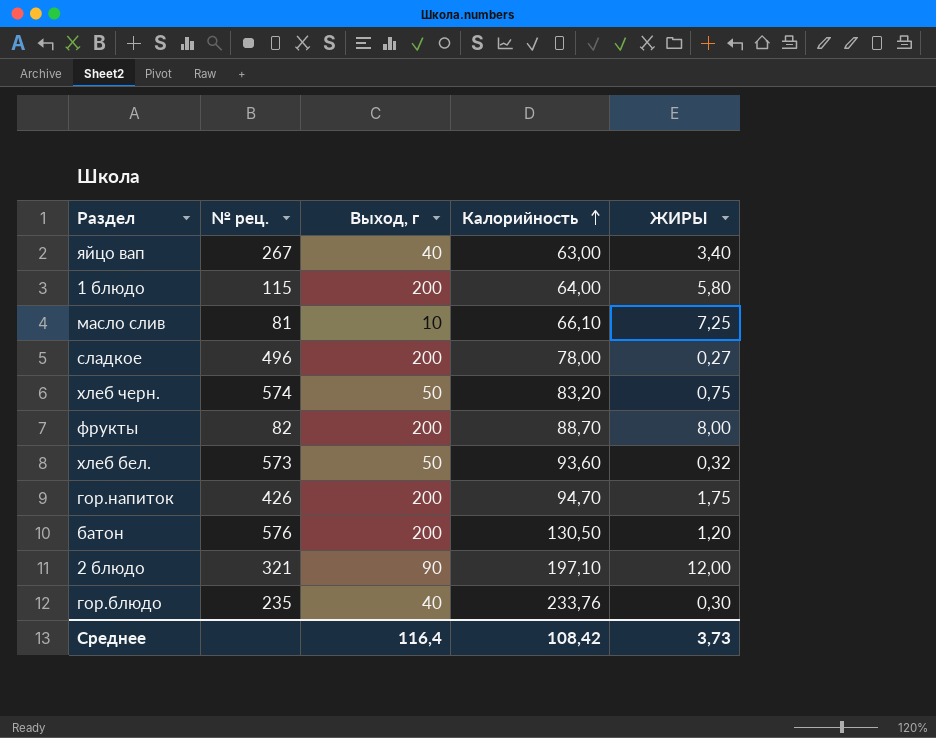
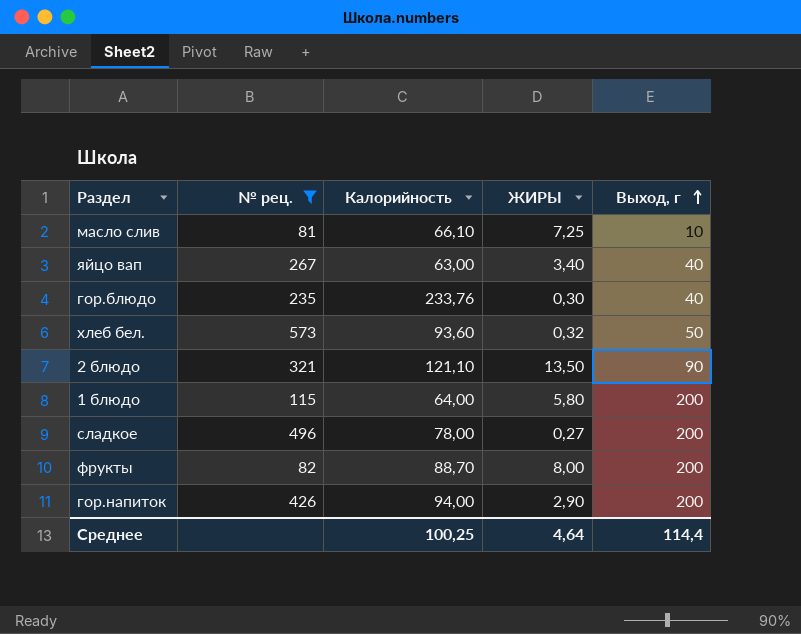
filter: none -> № рец. <= 573
row order: Калорийность ascending -> Выход, г ascending
column Выход, г | position: 3 -> 5
2 блюдо | Калорийность: 197,10 -> 121,10
2 блюдо | ЖИРЫ: 12,00 -> 13,50
гор.напиток | Калорийность: 94,70 -> 94,00
гор.напиток | ЖИРЫ: 1,75 -> 2,90
Среднее | Калорийность: 108,42 -> 100,25
Среднее | ЖИРЫ: 3,73 -> 4,64
Среднее | Выход, г: 116,4 -> 114,4

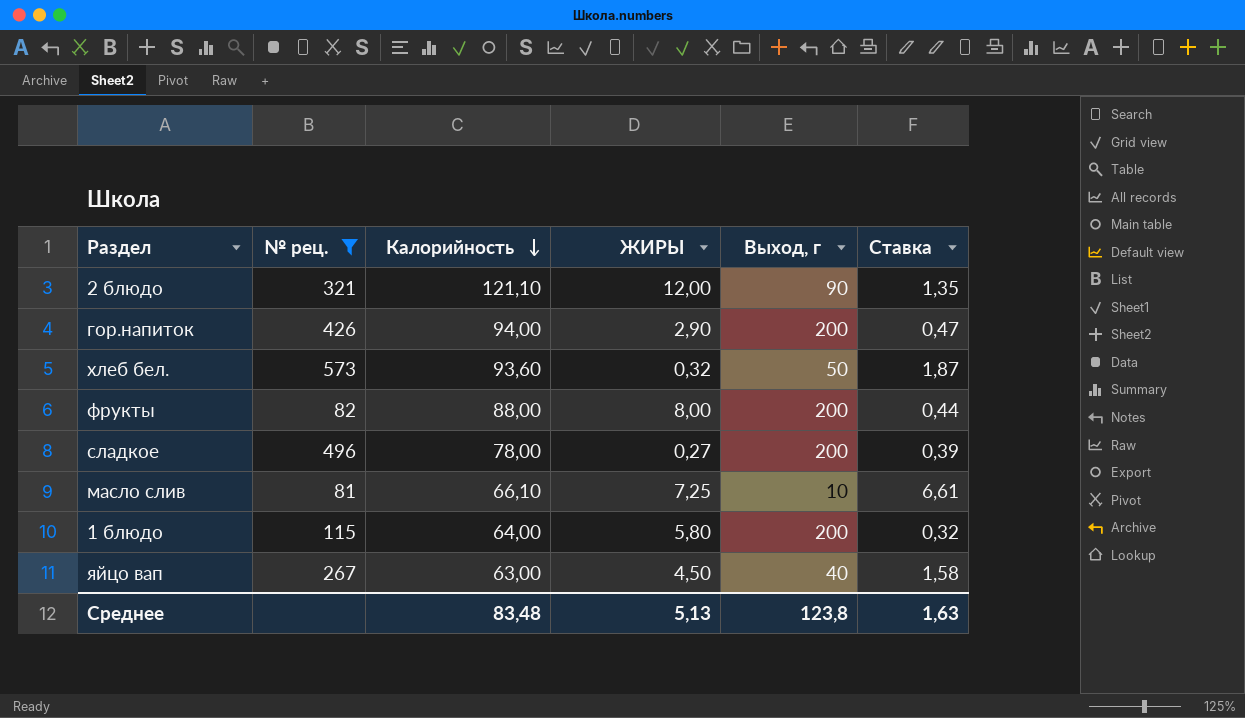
row order: Выход, г ascending -> Калорийность descending
column Ставка | formula: none -> [Калорийность] / [Выход, г]
row гор.блюдо: 235 | 233,76 | 0,30 | 40 -> none
2 блюдо | ЖИРЫ: 13,50 -> 12,00
фрукты | Калорийность: 88,70 -> 88,00
яйцо вап | ЖИРЫ: 3,40 -> 4,50
Среднее | Калорийность: 100,25 -> 83,48
Среднее | ЖИРЫ: 4,64 -> 5,13
Среднее | Выход, г: 114,4 -> 123,8

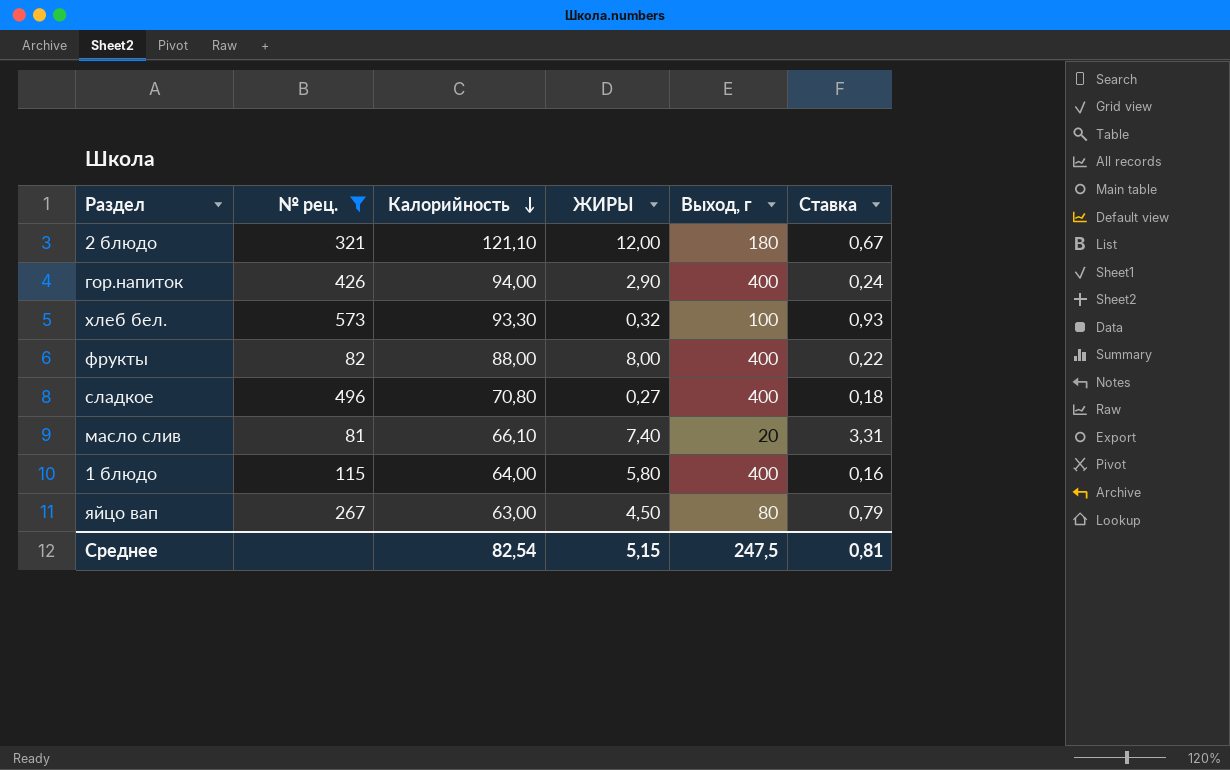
2 блюдо | Выход, г: 90 -> 180
2 блюдо | Ставка: 1,35 -> 0,67
гор.напиток | Выход, г: 200 -> 400
гор.напиток | Ставка: 0,47 -> 0,24
хлеб бел. | Калорийность: 93,60 -> 93,30
хлеб бел. | Выход, г: 50 -> 100
хлеб бел. | Ставка: 1,87 -> 0,93
фрукты | Выход, г: 200 -> 400
фрукты | Ставка: 0,44 -> 0,22
сладкое | Калорийность: 78,00 -> 70,80
сладкое | Выход, г: 200 -> 400
сладкое | Ставка: 0,39 -> 0,18
масло слив | ЖИРЫ: 7,25 -> 7,40
масло слив | Выход, г: 10 -> 20
масло слив | Ставка: 6,61 -> 3,31
1 блюдо | Выход, г: 200 -> 400
1 блюдо | Ставка: 0,32 -> 0,16
яйцо вап | Выход, г: 40 -> 80
яйцо вап | Ставка: 1,58 -> 0,79
Среднее | Калорийность: 83,48 -> 82,54
Среднее | ЖИРЫ: 5,13 -> 5,15
Среднее | Выход, г: 123,8 -> 247,5
Среднее | Ставка: 1,63 -> 0,81

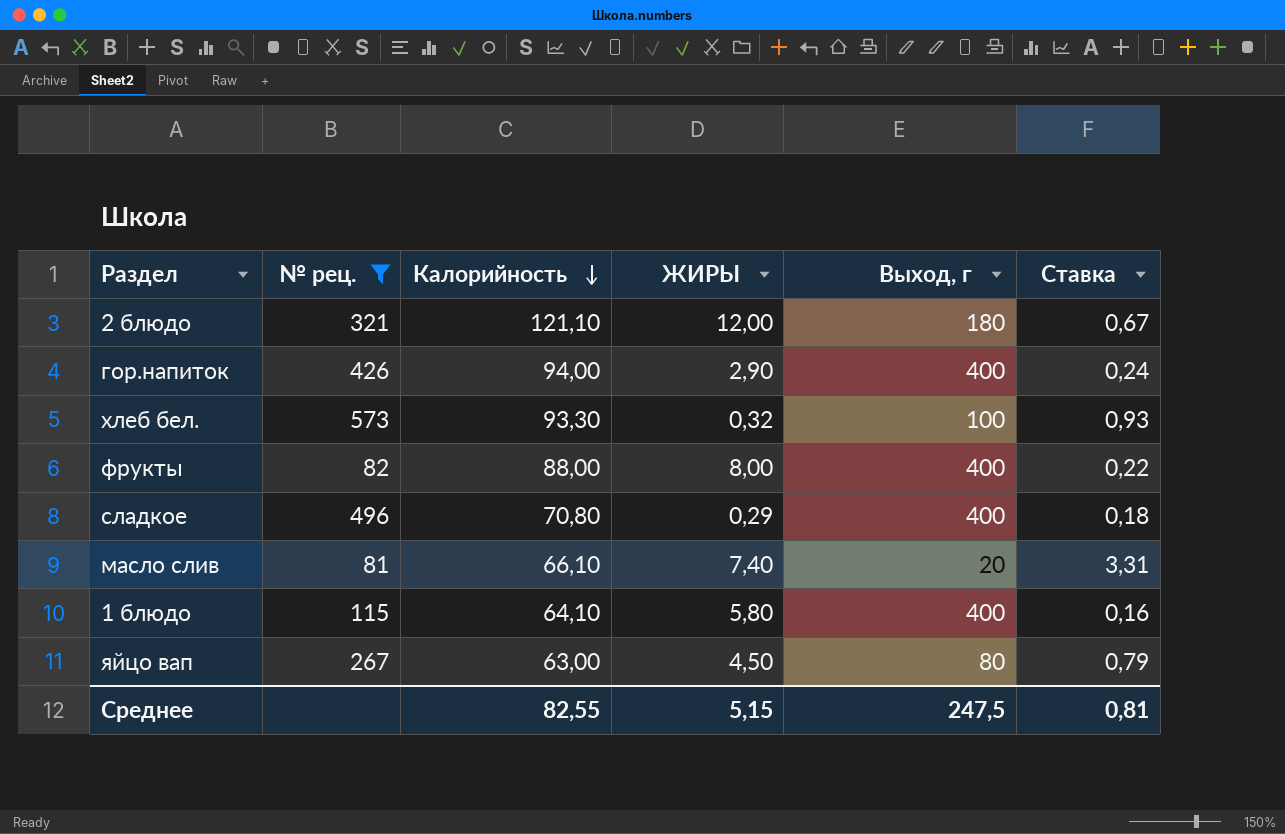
сладкое | ЖИРЫ: 0,27 -> 0,29
1 блюдо | Калорийность: 64,00 -> 64,10
Среднее | Калорийность: 82,54 -> 82,55

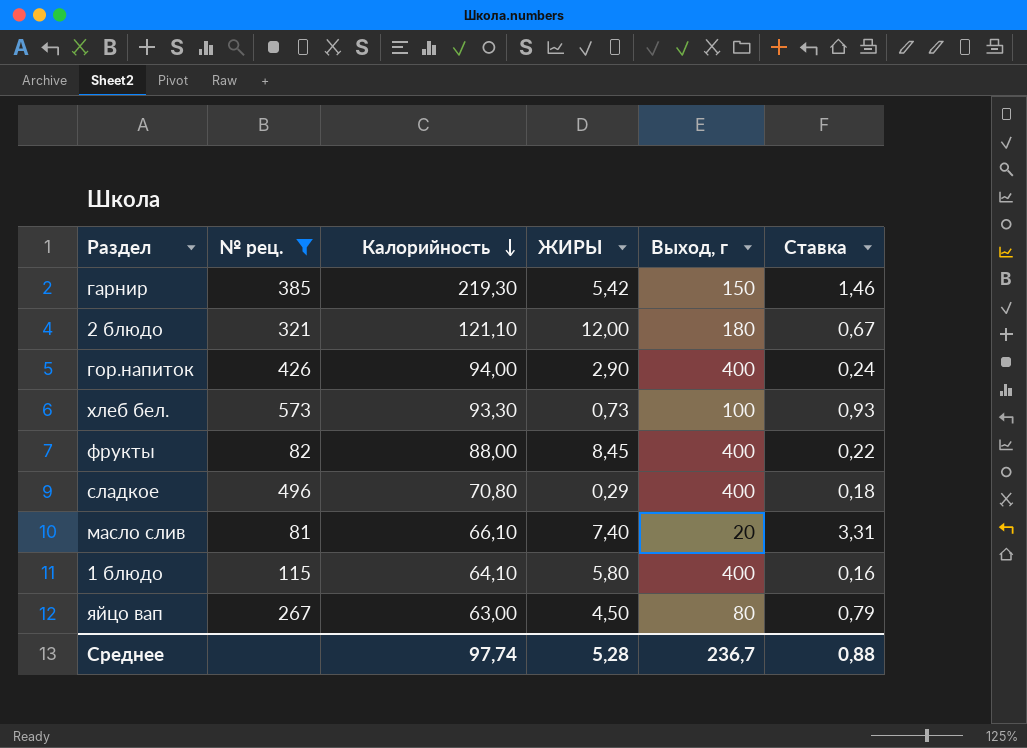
row гарнир: none -> 385 | 219,30 | 5,42 | 150 | 1,46
хлеб бел. | ЖИРЫ: 0,32 -> 0,73
фрукты | ЖИРЫ: 8,00 -> 8,45
Среднее | Калорийность: 82,55 -> 97,74
Среднее | ЖИРЫ: 5,15 -> 5,28
Среднее | Выход, г: 247,5 -> 236,7
Среднее | Ставка: 0,81 -> 0,88

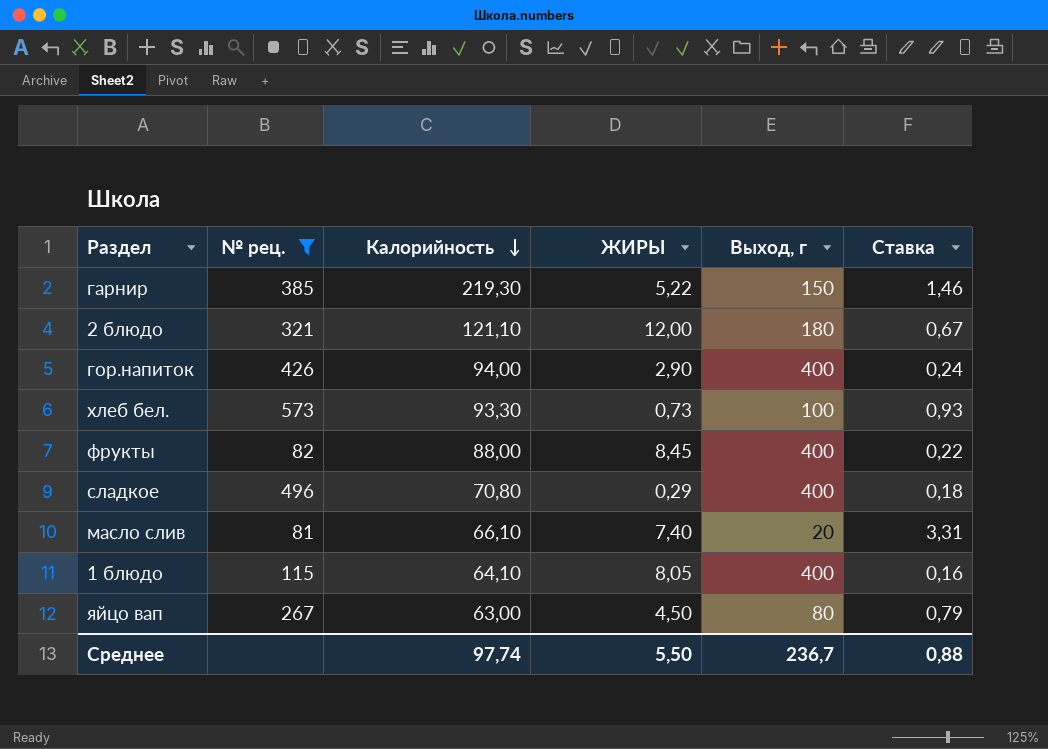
гарнир | ЖИРЫ: 5,42 -> 5,22
1 блюдо | ЖИРЫ: 5,80 -> 8,05
Среднее | ЖИРЫ: 5,28 -> 5,50

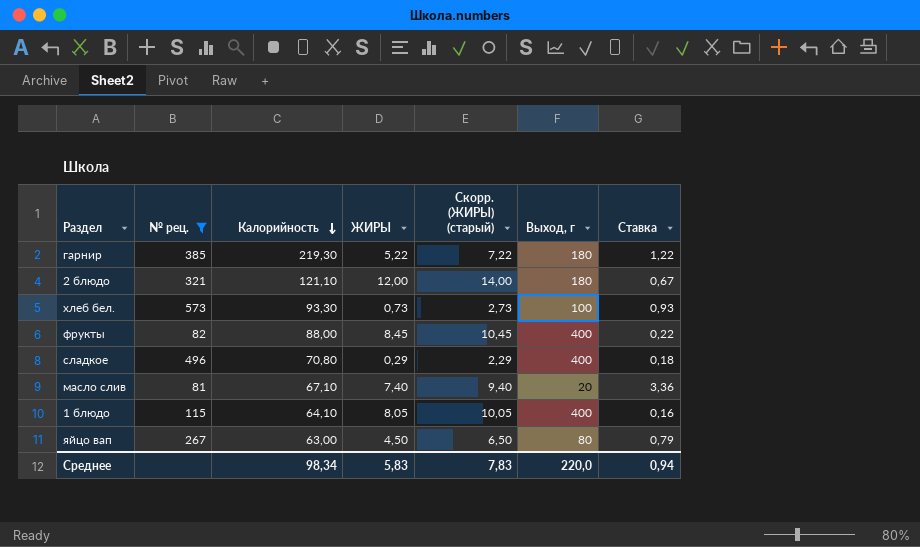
column Скорр. (ЖИРЫ) (старый) | formula: none -> [ЖИРЫ] + 2
row гор.напиток: 426 | 94,00 | 2,90 | 400 | 0,24 -> none
гарнир | Выход, г: 150 -> 180
гарнир | Ставка: 1,46 -> 1,22
масло слив | Калорийность: 66,10 -> 67,10
масло слив | Ставка: 3,31 -> 3,36
Среднее | Калорийность: 97,74 -> 98,34
Среднее | ЖИРЫ: 5,50 -> 5,83
Среднее | Выход, г: 236,7 -> 220,0
Среднее | Ставка: 0,88 -> 0,94

